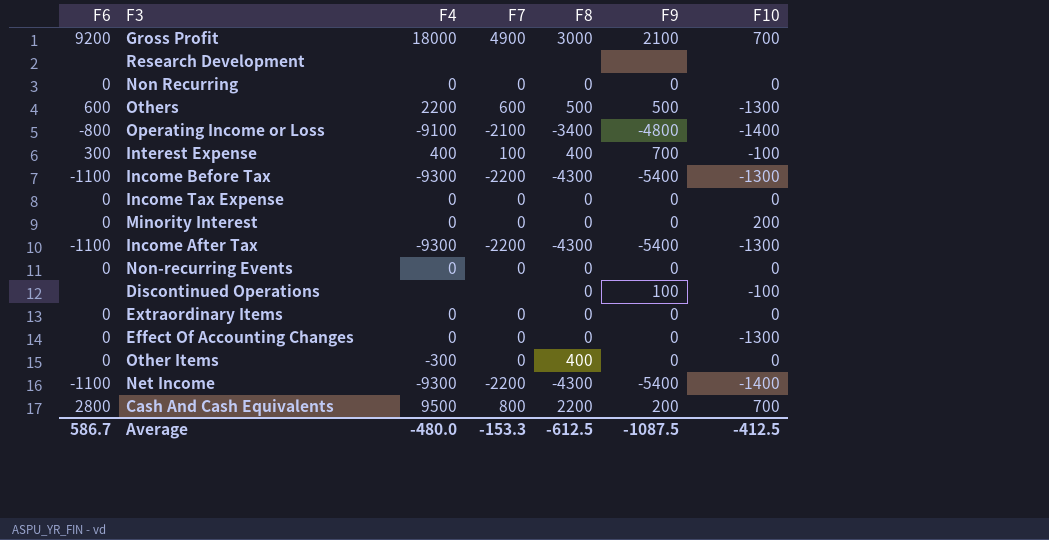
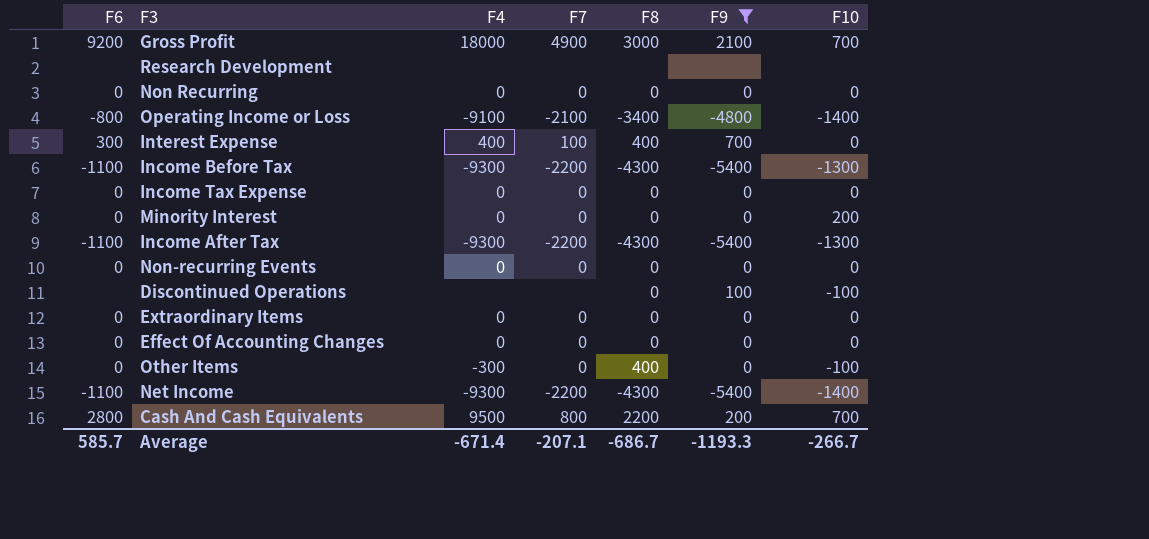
filter: none -> F9 != 500
Interest Expense | F10: -100 -> 0
Effect Of Accounting Changes | F10: -1300 -> 0
Other Items | F10: 0 -> -100
Average | F6: 586.7 -> 585.7
Average | F4: -480.0 -> -671.4
Average | F7: -153.3 -> -207.1
Average | F8: -612.5 -> -686.7
Average | F9: -1087.5 -> -1193.3
Average | F10: -412.5 -> -266.7

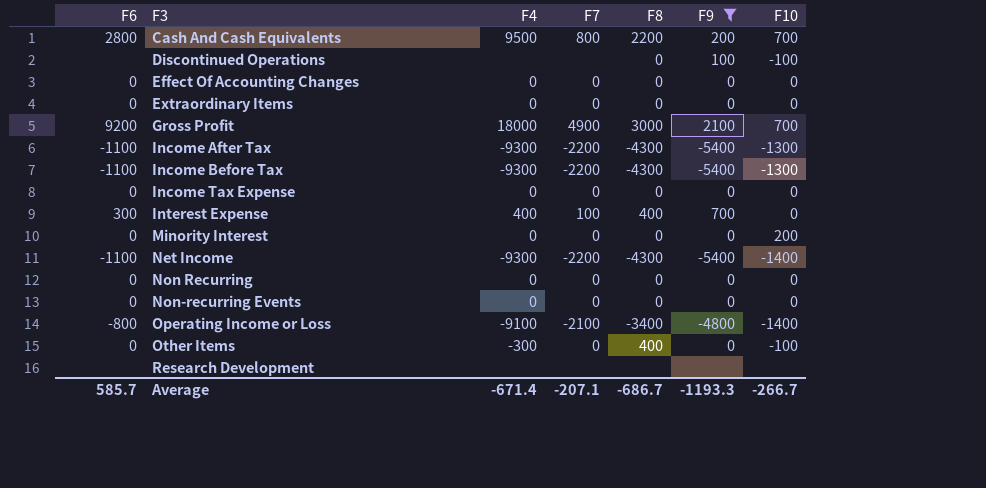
row order: none -> F3 ascending

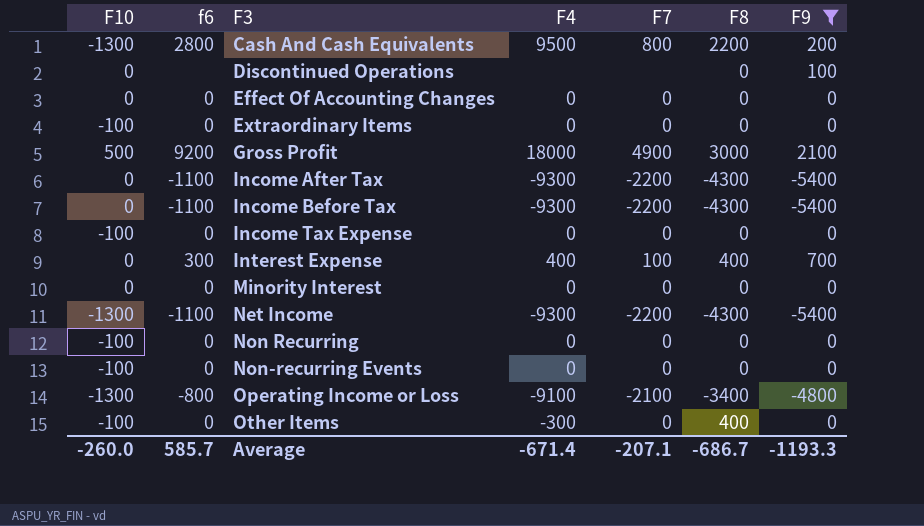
column F10 | position: 7 -> 1
column name: F6 -> f6
row Research Development: none | none | none | none | none | none -> none
Cash And Cash Equivalents | F10: 700 -> -1300
Discontinued Operations | F10: -100 -> 0
Extraordinary Items | F10: 0 -> -100
Gross Profit | F10: 700 -> 500
Income After Tax | F10: -1300 -> 0
Income Before Tax | F10: -1300 -> 0
Income Tax Expense | F10: 0 -> -100
Minority Interest | F10: 200 -> 0
Net Income | F10: -1400 -> -1300
Non Recurring | F10: 0 -> -100
Non-recurring Events | F10: 0 -> -100
Operating Income or Loss | F10: -1400 -> -1300
Average | F10: -266.7 -> -260.0

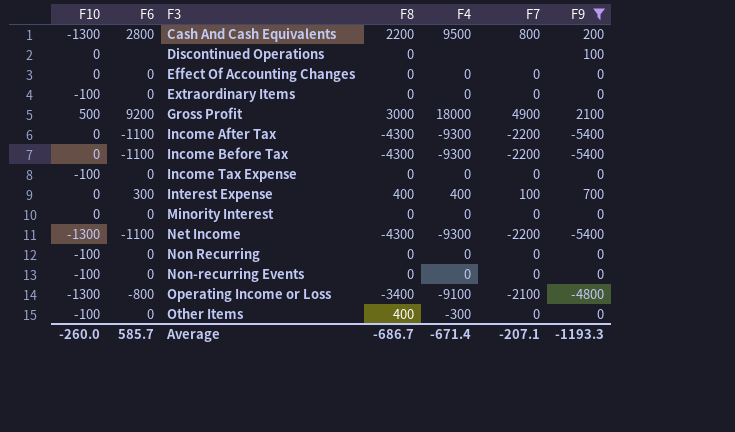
column name: f6 -> F6
column F8 | position: 6 -> 4

